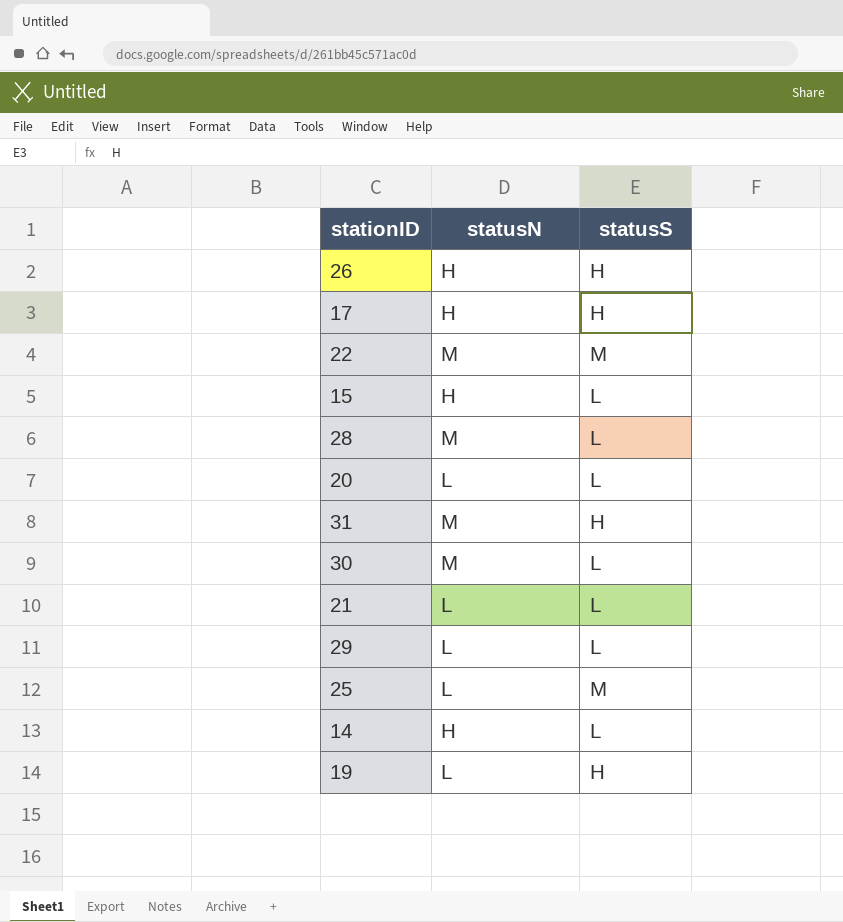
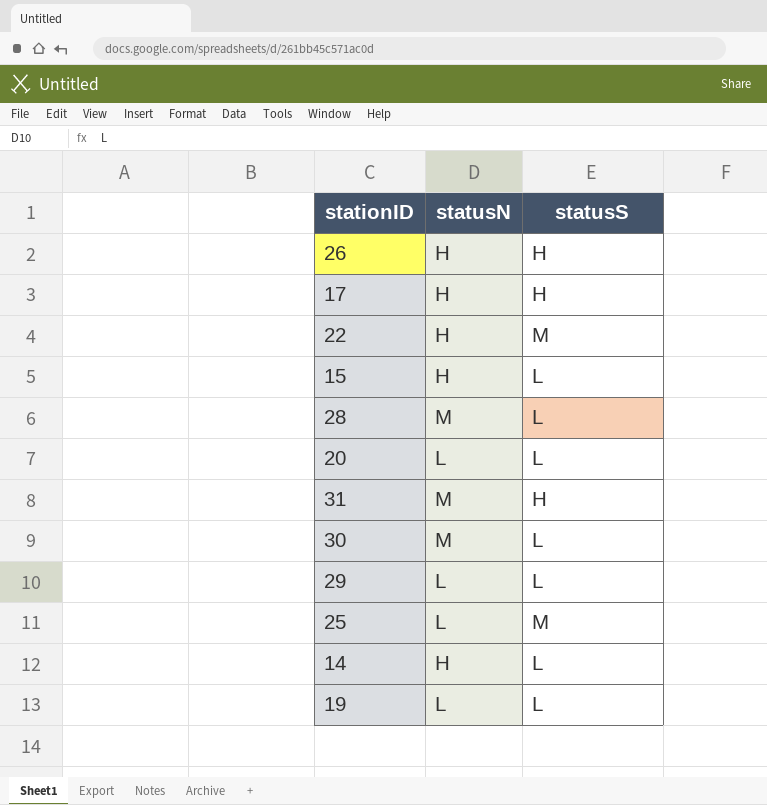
row 21: L | L -> none
22 | statusN: M -> H
19 | statusS: H -> L

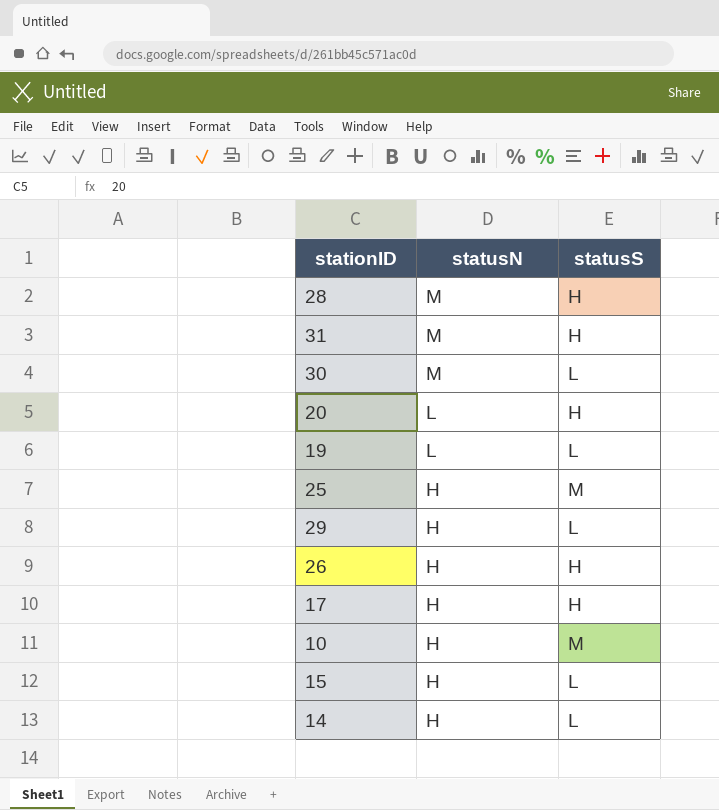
row order: none -> statusN descending
row 22: H | M -> none
28 | statusS: L -> H
20 | statusS: L -> H
25 | statusN: L -> H
29 | statusN: L -> H
row 10: none -> H | M

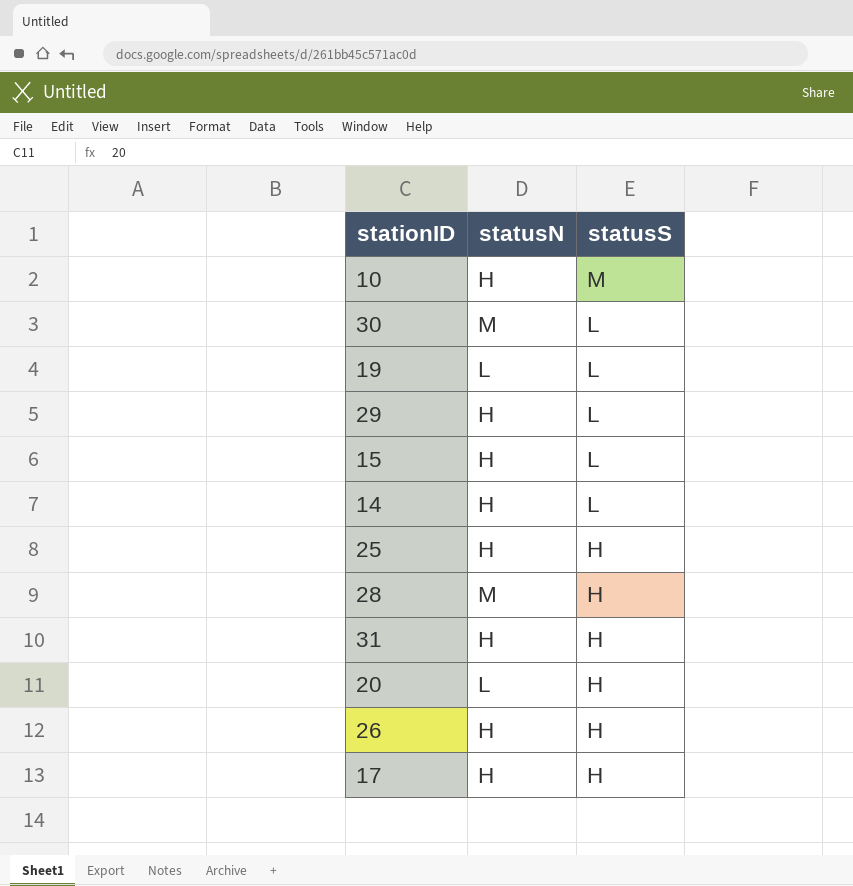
row order: statusN descending -> statusS descending
25 | statusS: M -> H
31 | statusN: M -> H

